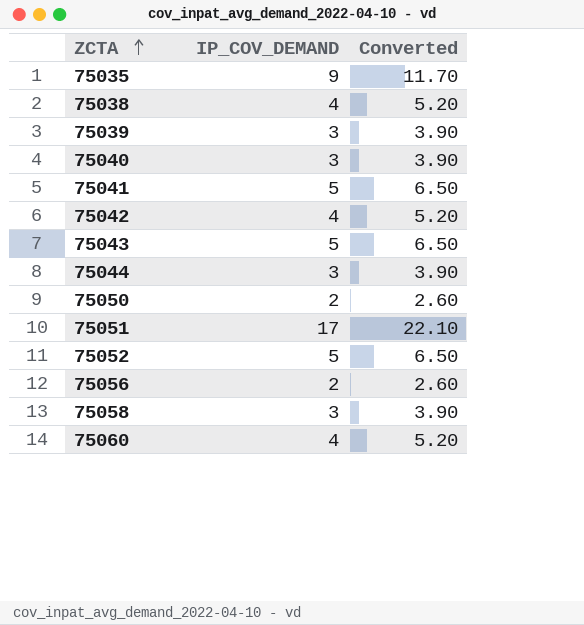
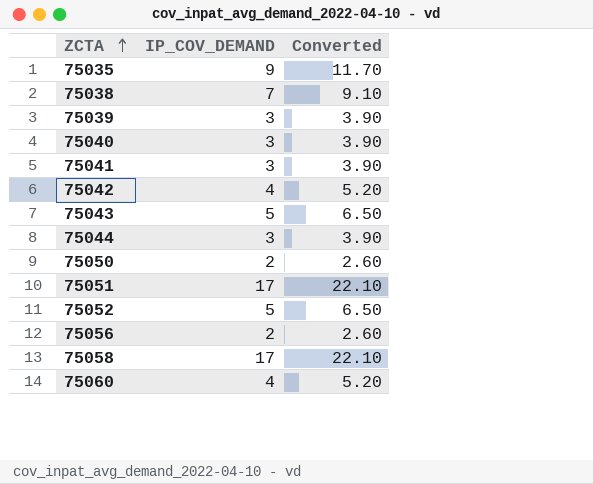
75038 | IP_COV_DEMAND: 4 -> 7
75038 | Converted: 5.20 -> 9.10
75041 | IP_COV_DEMAND: 5 -> 3
75041 | Converted: 6.50 -> 3.90
75058 | IP_COV_DEMAND: 3 -> 17
75058 | Converted: 3.90 -> 22.10

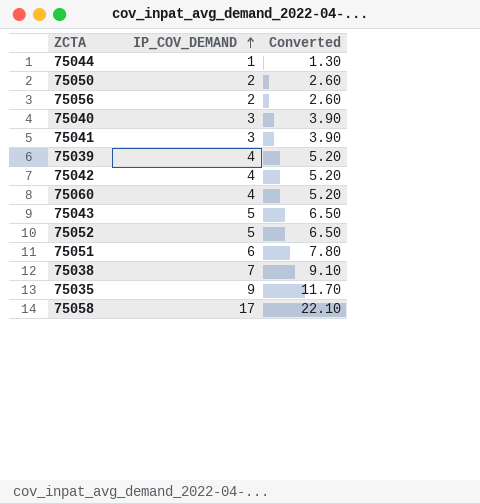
row order: ZCTA ascending -> IP_COV_DEMAND ascending
75044 | IP_COV_DEMAND: 3 -> 1
75044 | Converted: 3.90 -> 1.30
75039 | IP_COV_DEMAND: 3 -> 4
75039 | Converted: 3.90 -> 5.20
75051 | IP_COV_DEMAND: 17 -> 6
75051 | Converted: 22.10 -> 7.80

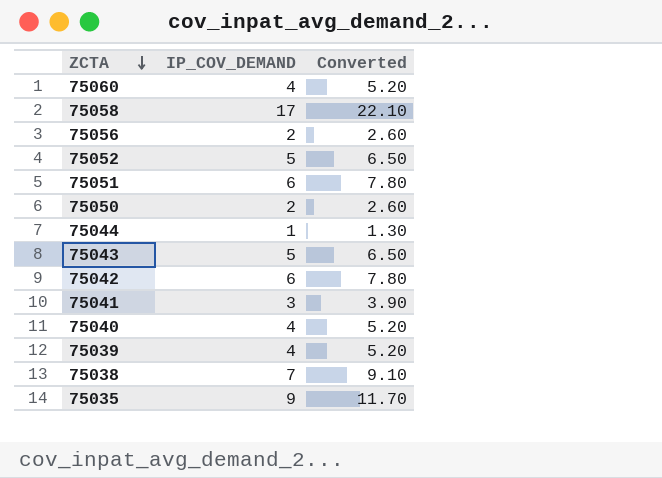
row order: IP_COV_DEMAND ascending -> ZCTA descending
75042 | IP_COV_DEMAND: 4 -> 6
75042 | Converted: 5.20 -> 7.80
75040 | IP_COV_DEMAND: 3 -> 4
75040 | Converted: 3.90 -> 5.20

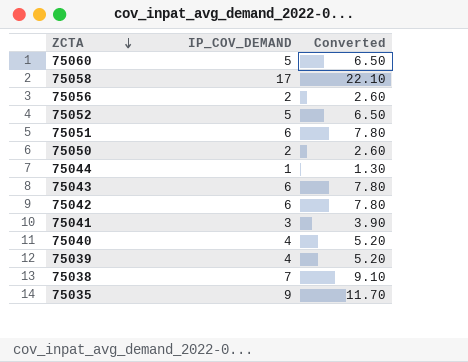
75060 | IP_COV_DEMAND: 4 -> 5
75060 | Converted: 5.20 -> 6.50
75043 | IP_COV_DEMAND: 5 -> 6
75043 | Converted: 6.50 -> 7.80

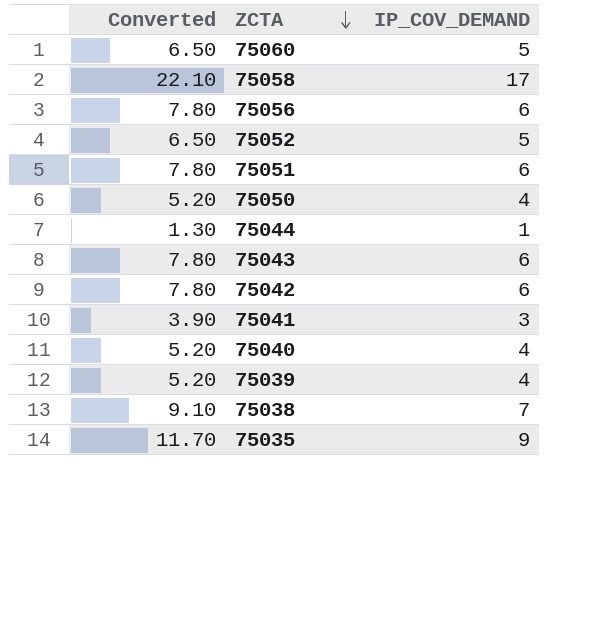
column Converted | position: 3 -> 1
75056 | Converted: 2.60 -> 7.80
75056 | IP_COV_DEMAND: 2 -> 6
75050 | Converted: 2.60 -> 5.20
75050 | IP_COV_DEMAND: 2 -> 4

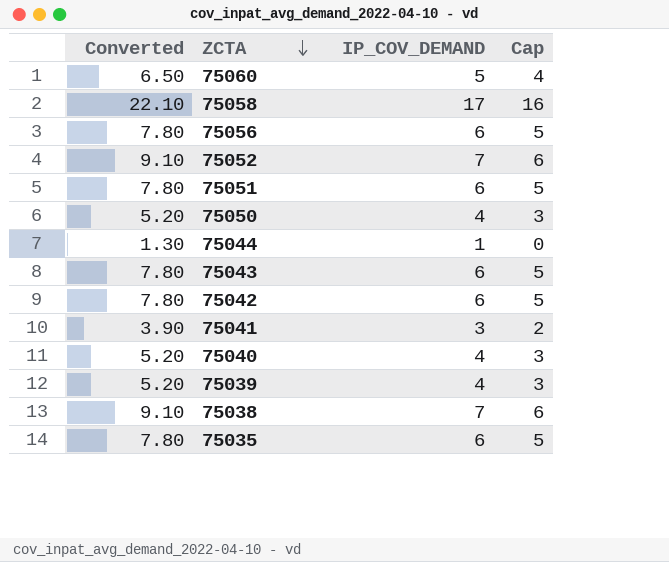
column Cap | formula: none -> [IP_COV_DEMAND] - 1
75052 | Converted: 6.50 -> 9.10
75052 | IP_COV_DEMAND: 5 -> 7
75035 | Converted: 11.70 -> 7.80
75035 | IP_COV_DEMAND: 9 -> 6

